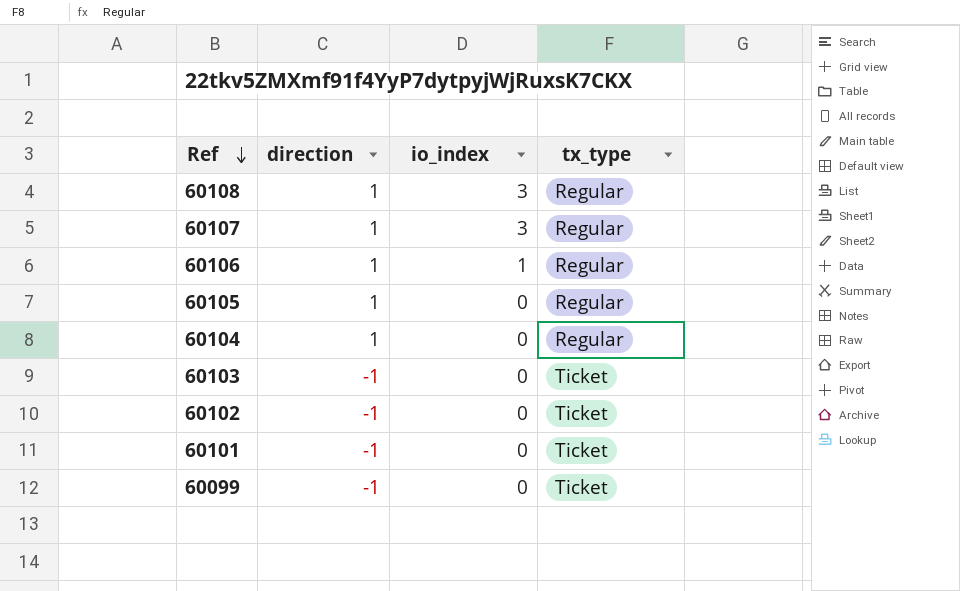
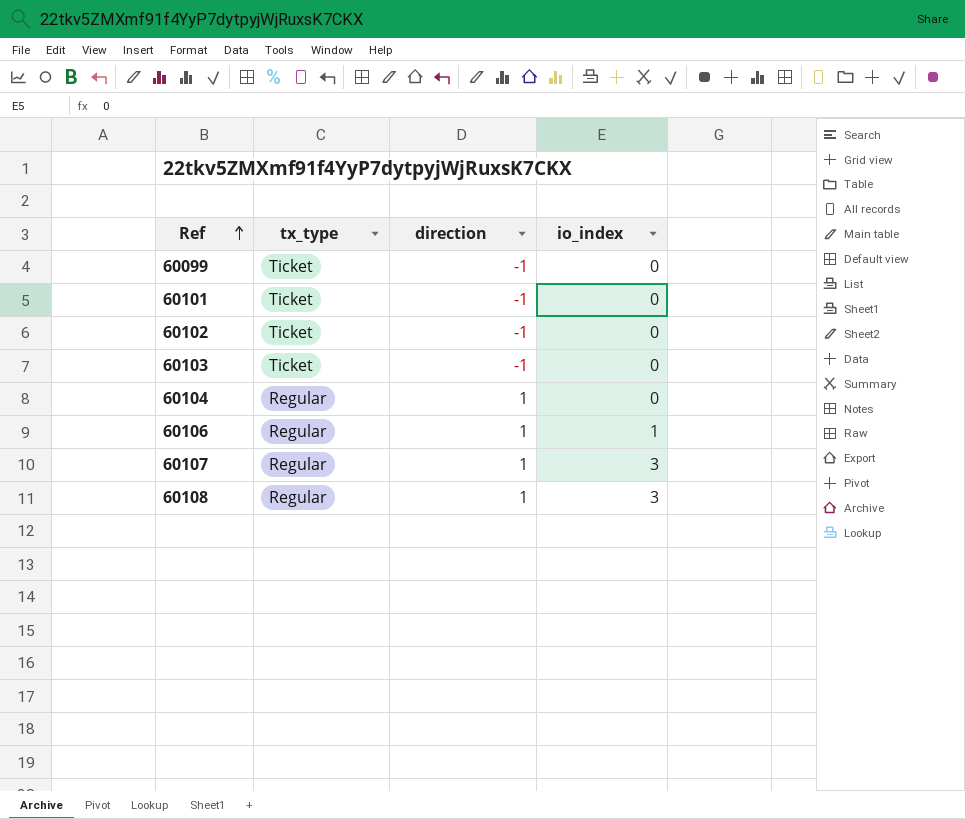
row order: Ref descending -> Ref ascending
column tx_type | position: 4 -> 2
row 60105: 1 | 0 | Regular -> none

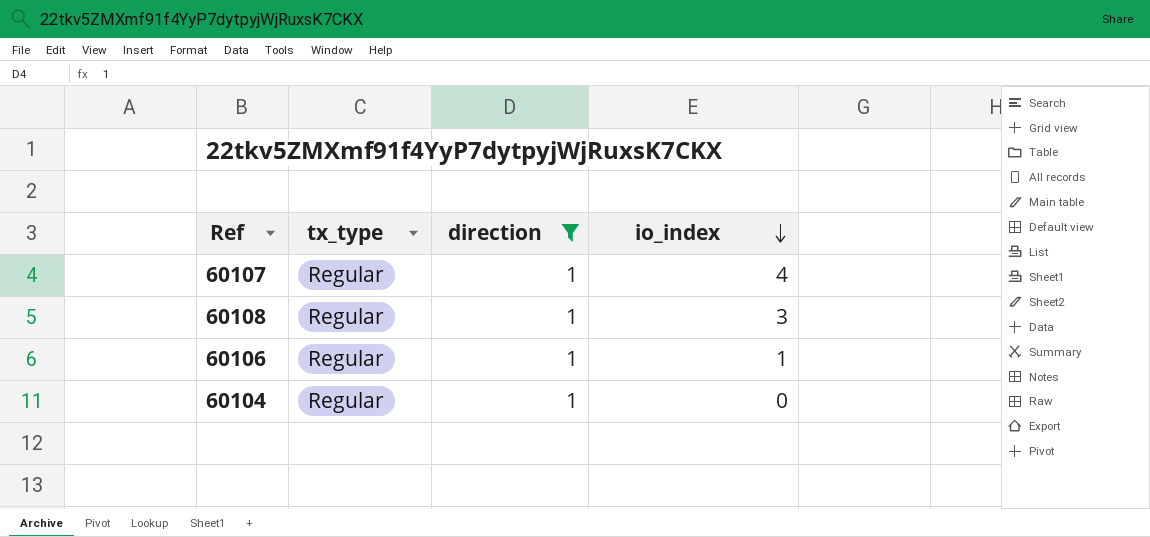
filter: none -> direction = 1
row order: Ref ascending -> io_index descending
60107 | io_index: 3 -> 4

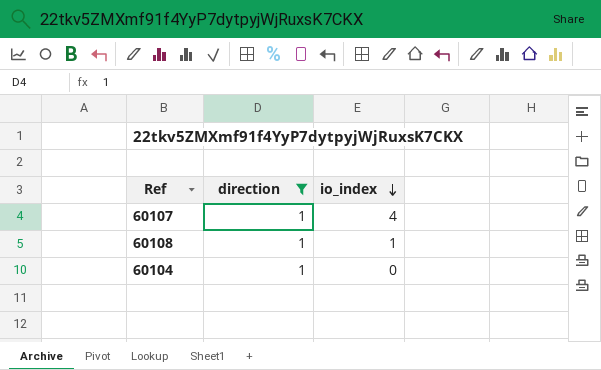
column tx_type | position: 2 -> none
row 60106: Regular | 1 | 1 -> none
60108 | io_index: 3 -> 1

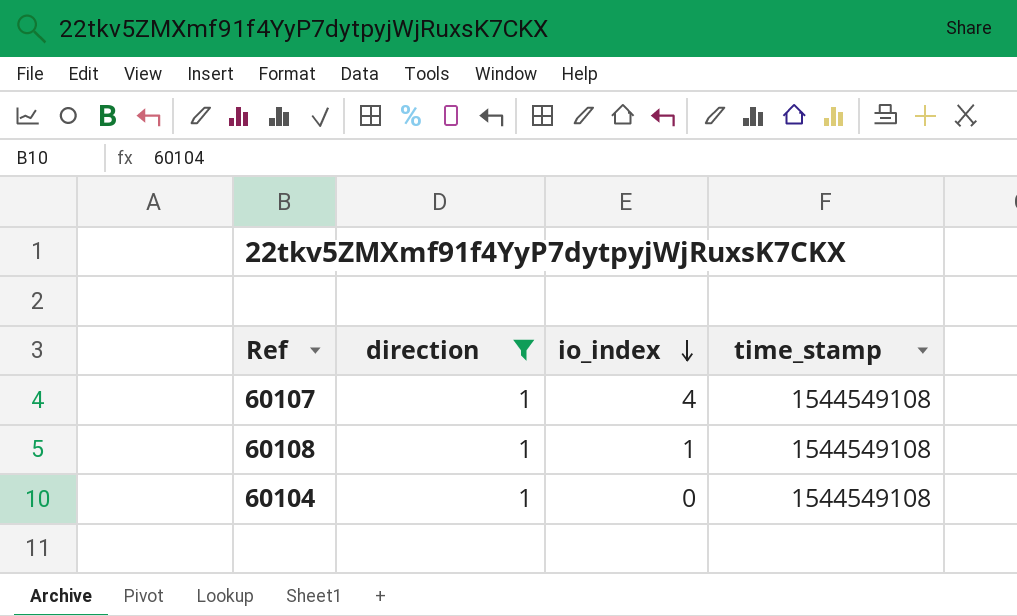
column time_stamp | position: none -> 4

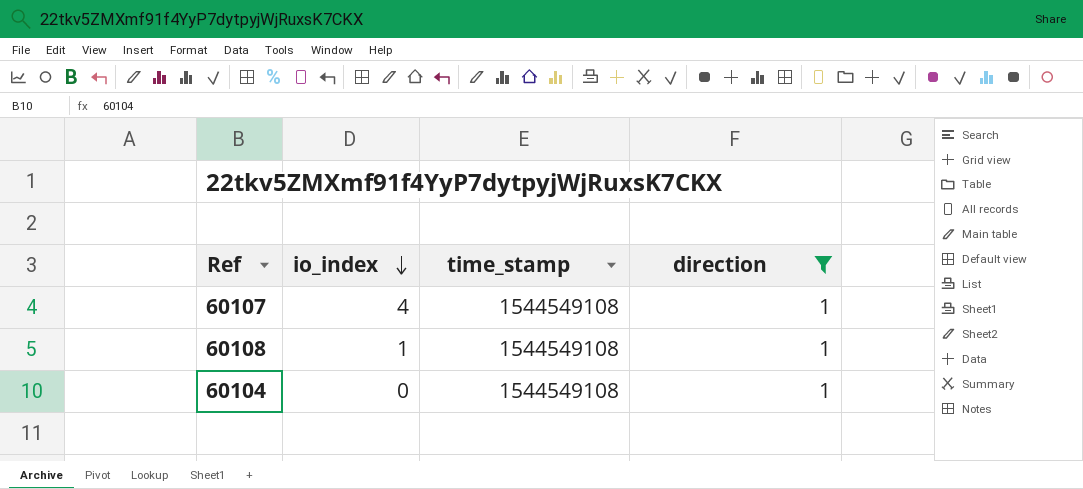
column direction | position: 2 -> 4

